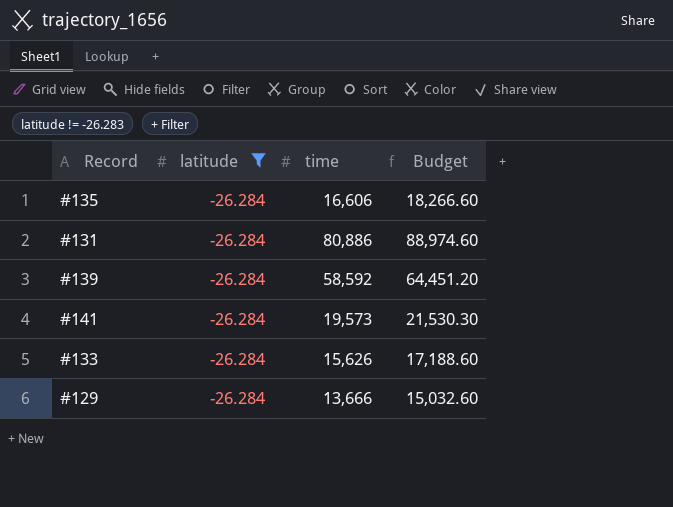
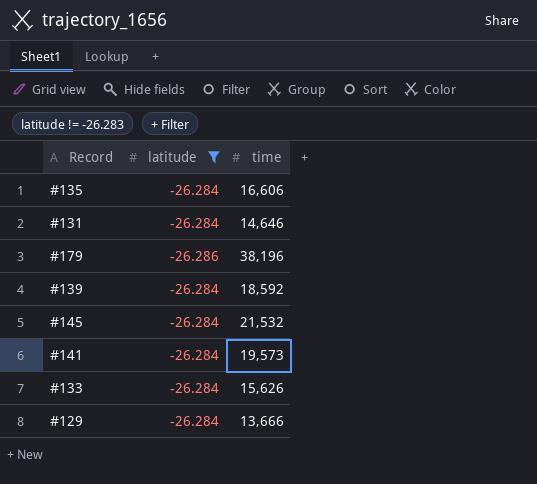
column Budget | formula: [time] * 1.1 -> none
#131 | time: 80,886 -> 14,646
row #179: none -> -26.286 | 38,196
#139 | time: 58,592 -> 18,592
row #145: none -> -26.284 | 21,532

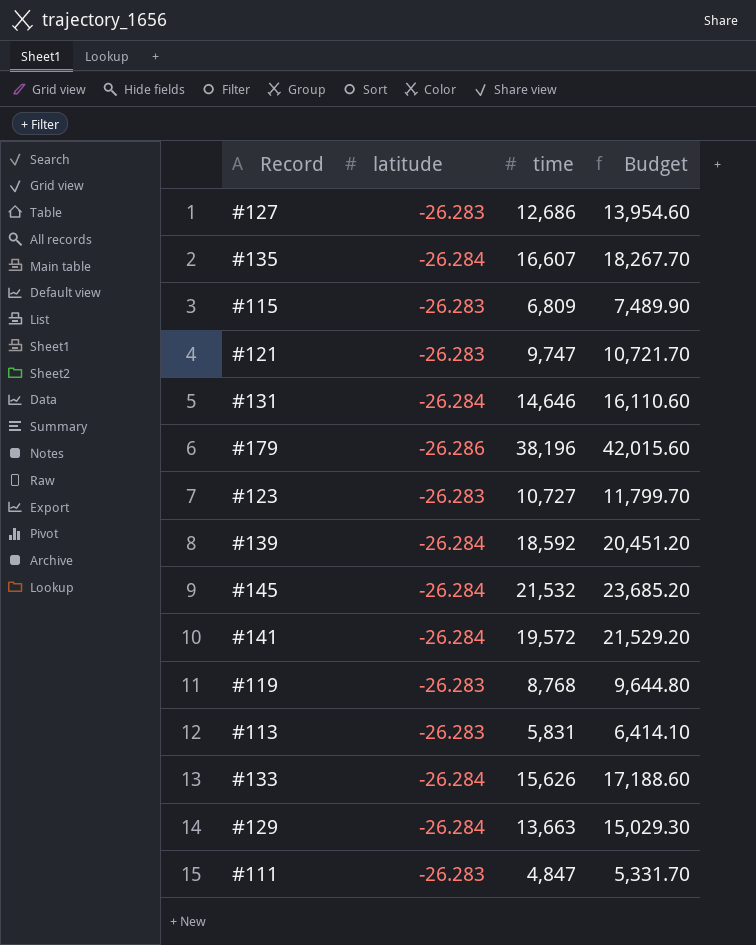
filter: latitude != -26.283 -> none
column Budget | formula: none -> [time] * 1.1
#135 | time: 16,606 -> 16,607
#141 | time: 19,573 -> 19,572
#129 | time: 13,666 -> 13,663

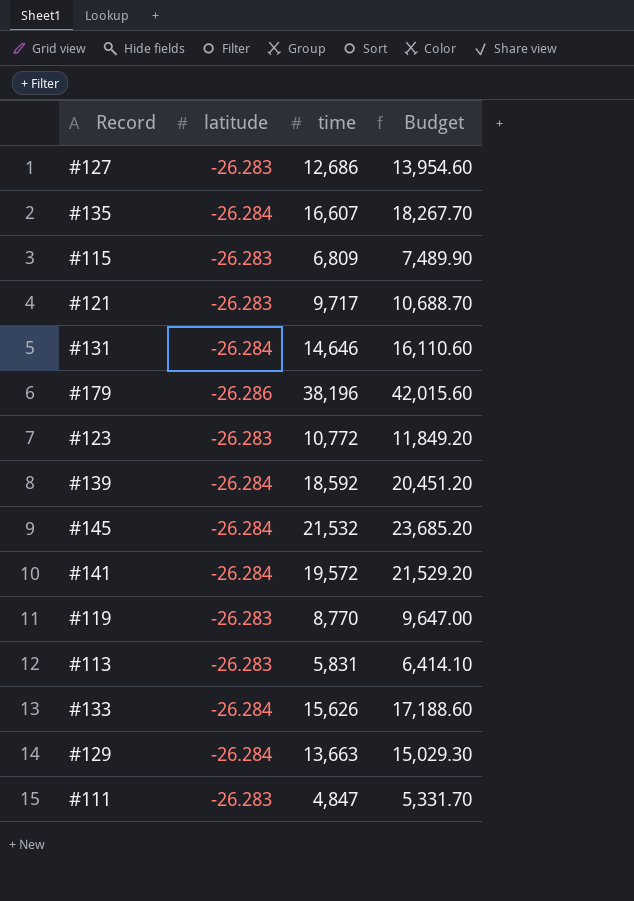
#121 | time: 9,747 -> 9,717
#121 | Budget: 10,721.70 -> 10,688.70
#123 | time: 10,727 -> 10,772
#123 | Budget: 11,799.70 -> 11,849.20
#119 | time: 8,768 -> 8,770
#119 | Budget: 9,644.80 -> 9,647.00

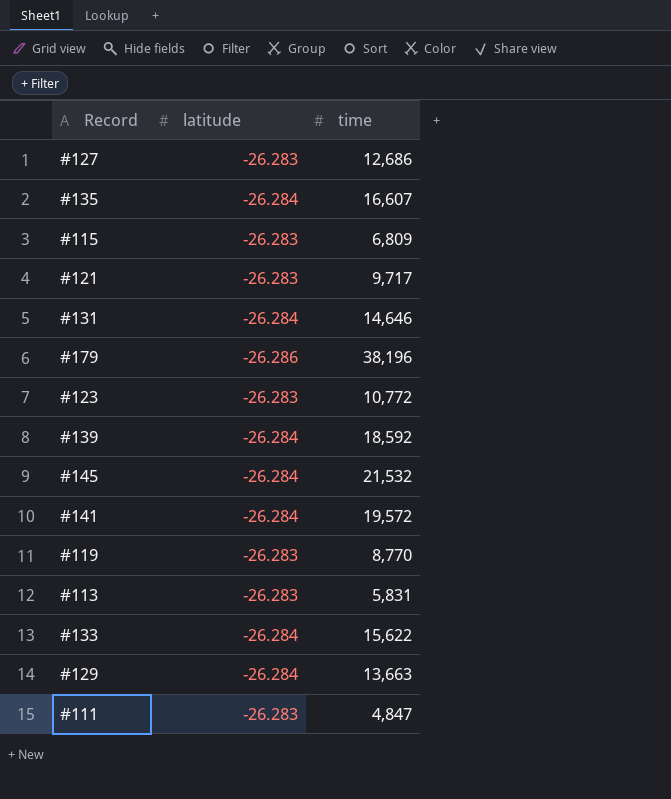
column Budget | formula: [time] * 1.1 -> none
#133 | time: 15,626 -> 15,622

